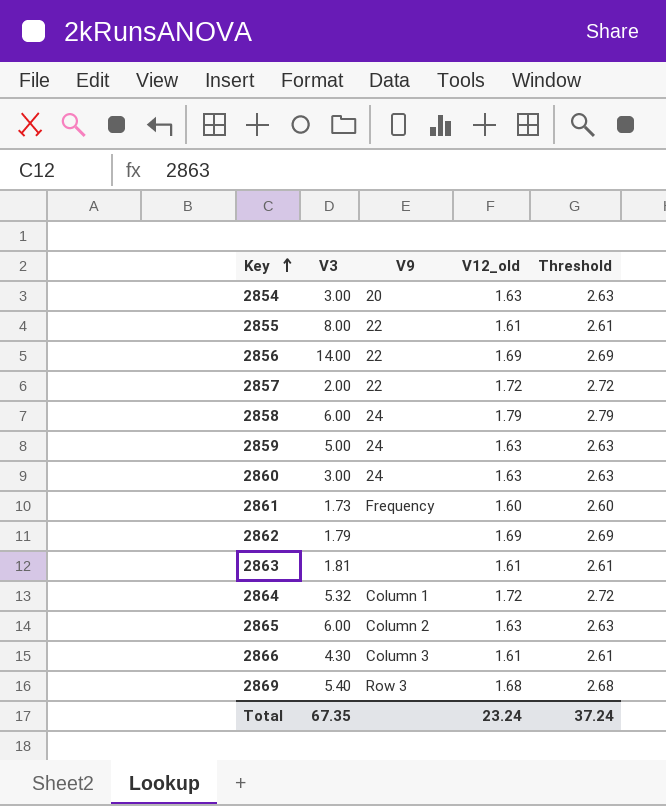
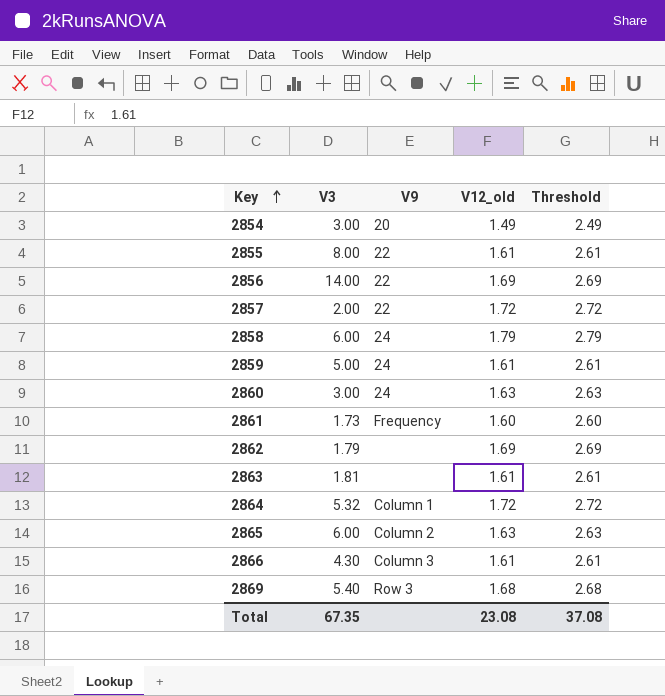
2854 | V12_old: 1.63 -> 1.49
2854 | Threshold: 2.63 -> 2.49
2859 | V12_old: 1.63 -> 1.61
2859 | Threshold: 2.63 -> 2.61
Total | V12_old: 23.24 -> 23.08
Total | Threshold: 37.24 -> 37.08

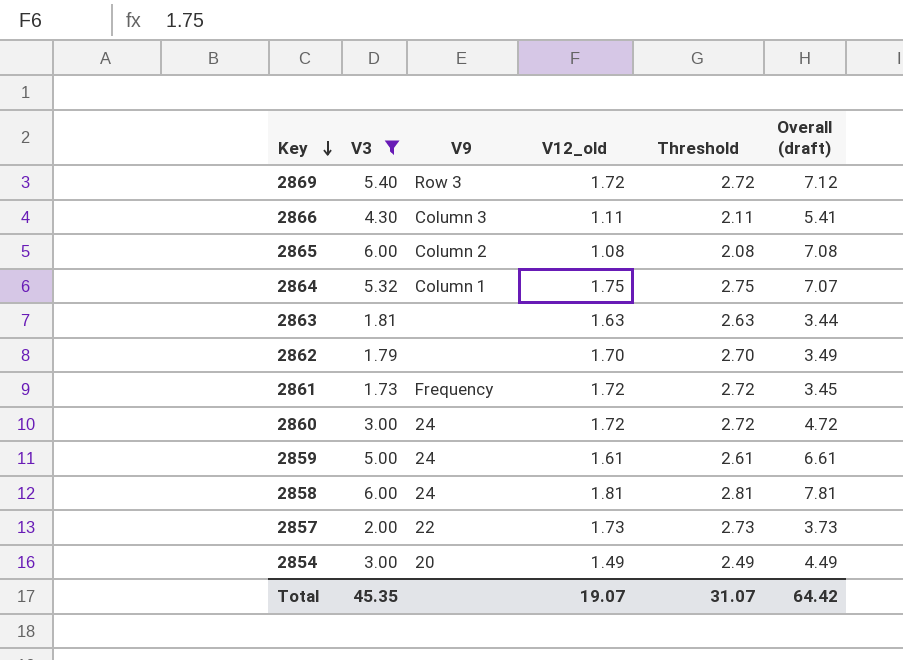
filter: none -> V3 <= 6.00
row order: Key ascending -> Key descending
column Overall (draft) | formula: none -> [V3] + [V12_old]
2869 | V12_old: 1.68 -> 1.72
2869 | Threshold: 2.68 -> 2.72
2866 | V12_old: 1.61 -> 1.11
2866 | Threshold: 2.61 -> 2.11
2865 | V12_old: 1.63 -> 1.08
2865 | Threshold: 2.63 -> 2.08
2864 | V12_old: 1.72 -> 1.75
2864 | Threshold: 2.72 -> 2.75
2863 | V12_old: 1.61 -> 1.63
2863 | Threshold: 2.61 -> 2.63
2862 | V12_old: 1.69 -> 1.70
2862 | Threshold: 2.69 -> 2.70
2861 | V12_old: 1.60 -> 1.72
2861 | Threshold: 2.60 -> 2.72
2860 | V12_old: 1.63 -> 1.72
2860 | Threshold: 2.63 -> 2.72
2858 | V12_old: 1.79 -> 1.81
2858 | Threshold: 2.79 -> 2.81
2857 | V12_old: 1.72 -> 1.73
2857 | Threshold: 2.72 -> 2.73
Total | V3: 67.35 -> 45.35
Total | V12_old: 23.08 -> 19.07
Total | Threshold: 37.08 -> 31.07

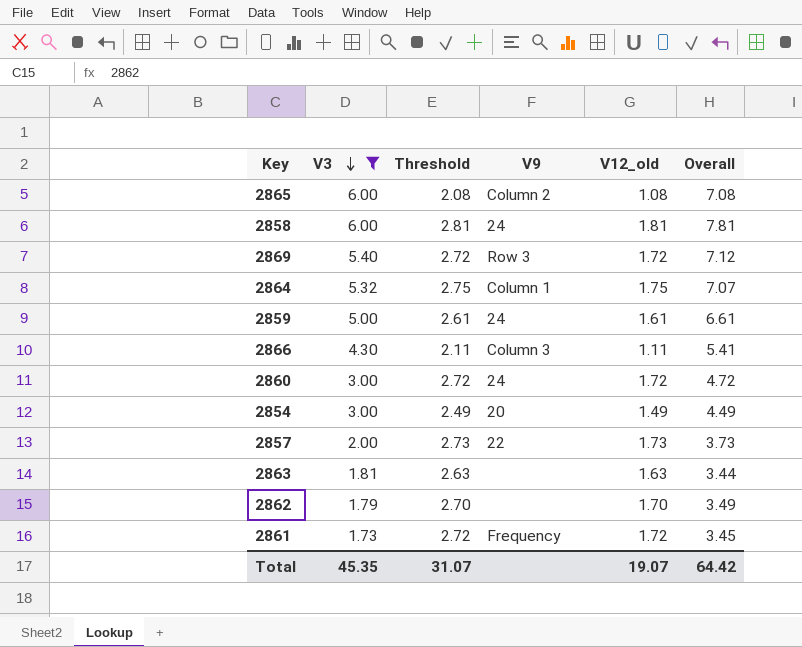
row order: Key descending -> V3 descending
column Threshold | position: 5 -> 3
column name: Overall (draft) -> Overall

